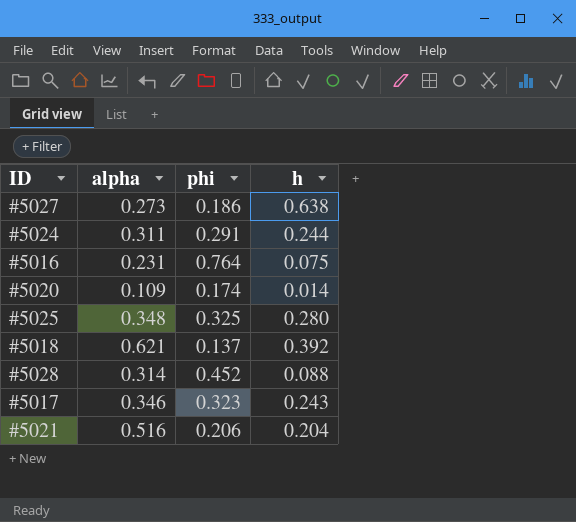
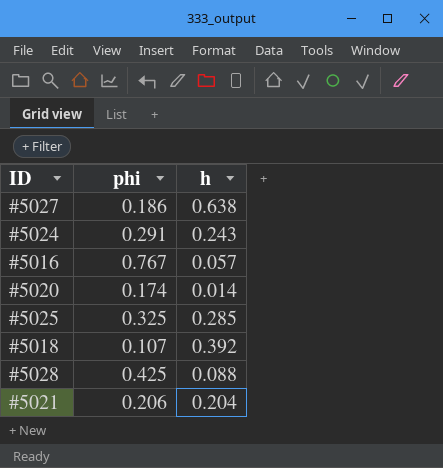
column alpha | position: 2 -> none
row #5017: 0.346 | 0.323 | 0.243 -> none
#5024 | h: 0.244 -> 0.243
#5016 | phi: 0.764 -> 0.767
#5016 | h: 0.075 -> 0.057
#5025 | h: 0.280 -> 0.285
#5018 | phi: 0.137 -> 0.107
#5028 | phi: 0.452 -> 0.425

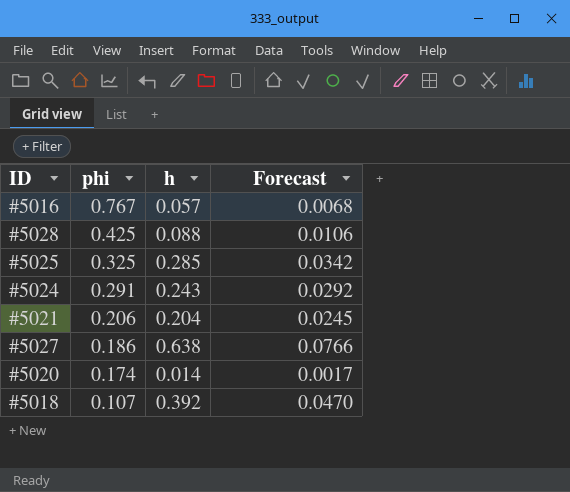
row order: none -> phi descending
column Forecast | formula: none -> [h] * 0.12

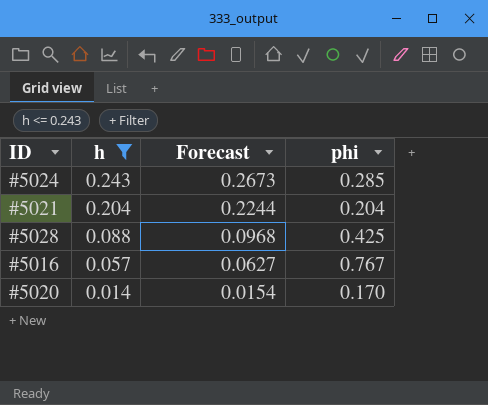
filter: none -> h <= 0.243
row order: phi descending -> h descending
column Forecast | formula: [h] * 0.12 -> [h] * 1.1
column phi | position: 2 -> 4
#5024 | phi: 0.291 -> 0.285
#5021 | phi: 0.206 -> 0.204
#5020 | phi: 0.174 -> 0.170

